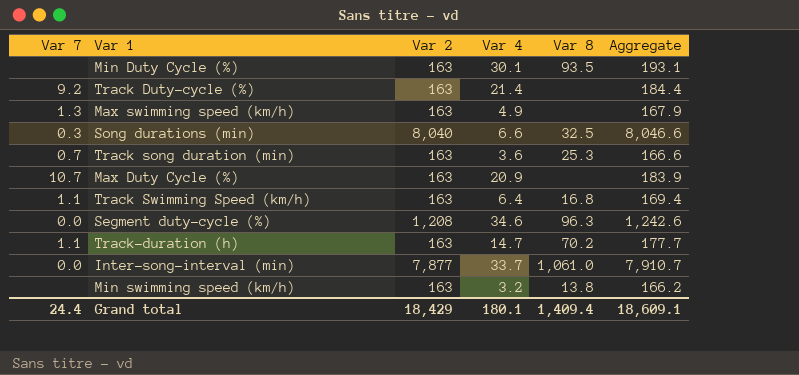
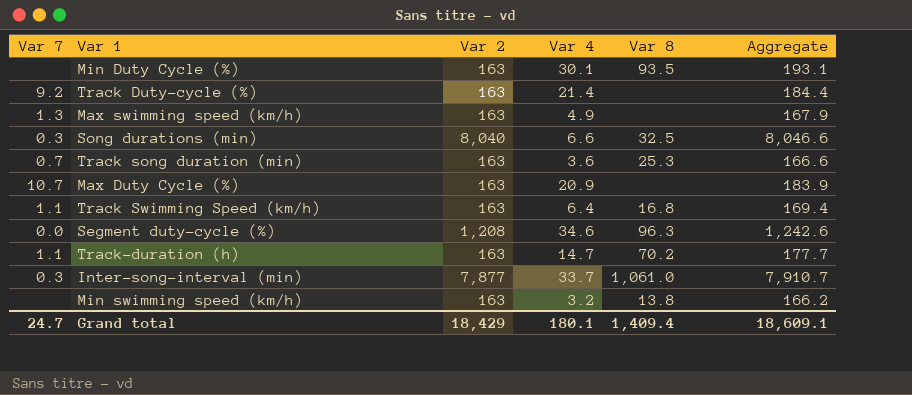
Inter-song-interval (min) | Var 7: 0.0 -> 0.3
Grand total | Var 7: 24.4 -> 24.7

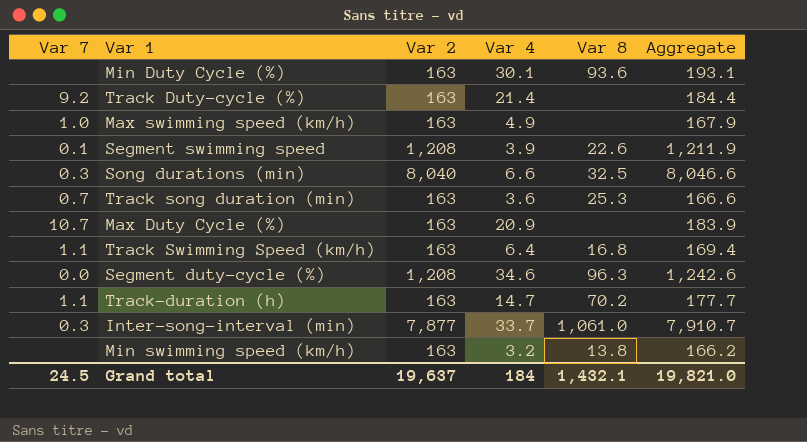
Min Duty Cycle (%) | Var 8: 93.5 -> 93.6
Max swimming speed (km/h) | Var 7: 1.3 -> 1.0
row Segment swimming speed: none -> 0.1 | 1,208 | 3.9 | 22.6 | 1,211.9
Grand total | Var 7: 24.7 -> 24.5
Grand total | Var 2: 18,429 -> 19,637
Grand total | Var 4: 180.1 -> 184
Grand total | Var 8: 1,409.4 -> 1,432.1
Grand total | Aggregate: 18,609.1 -> 19,821.0

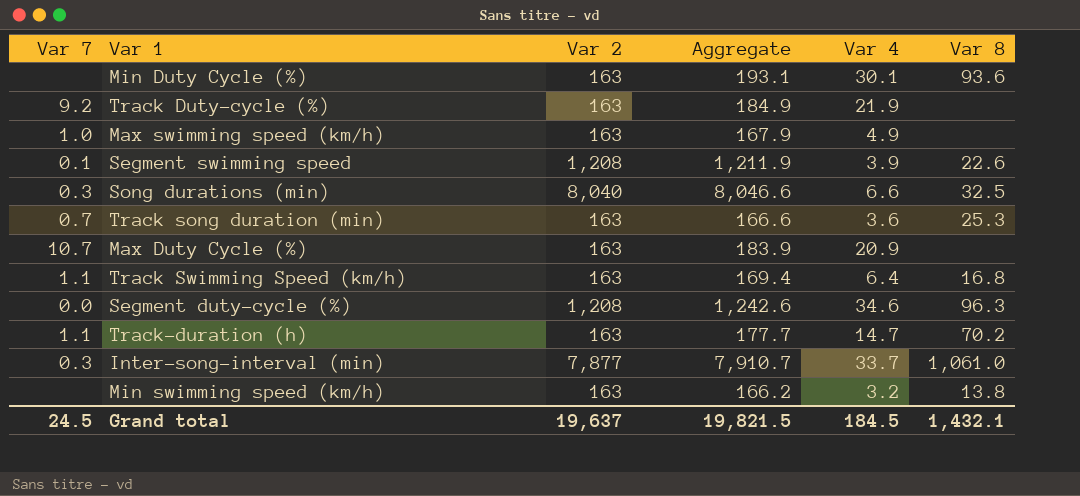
column Aggregate | position: 6 -> 4
Track Duty-cycle (%) | Aggregate: 184.4 -> 184.9
Track Duty-cycle (%) | Var 4: 21.4 -> 21.9
Grand total | Aggregate: 19,821.0 -> 19,821.5
Grand total | Var 4: 184 -> 184.5

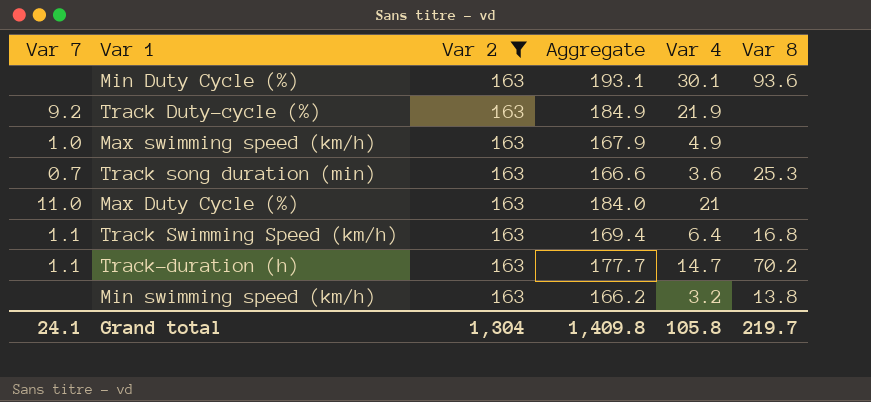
filter: none -> Var 2 = 163
Max Duty Cycle (%) | Var 7: 10.7 -> 11.0
Max Duty Cycle (%) | Aggregate: 183.9 -> 184.0
Max Duty Cycle (%) | Var 4: 20.9 -> 21
Grand total | Var 7: 24.5 -> 24.1
Grand total | Var 2: 19,637 -> 1,304
Grand total | Aggregate: 19,821.5 -> 1,409.8
Grand total | Var 4: 184.5 -> 105.8
Grand total | Var 8: 1,432.1 -> 219.7

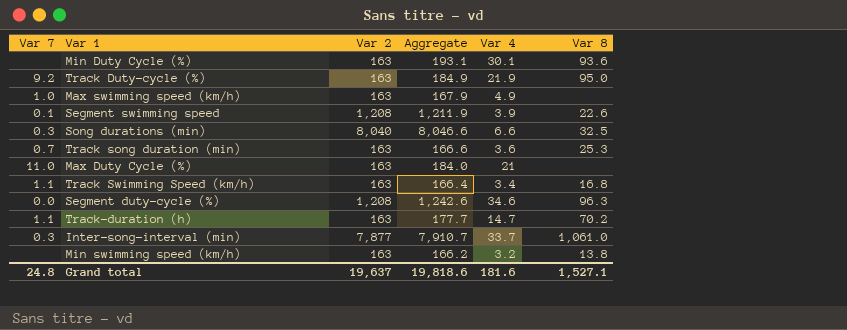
filter: Var 2 = 163 -> none
Track Duty-cycle (%) | Var 8: none -> 95.0
Track Swimming Speed (km/h) | Aggregate: 169.4 -> 166.4
Track Swimming Speed (km/h) | Var 4: 6.4 -> 3.4
Grand total | Var 7: 24.1 -> 24.8
Grand total | Var 2: 1,304 -> 19,637
Grand total | Aggregate: 1,409.8 -> 19,818.6
Grand total | Var 4: 105.8 -> 181.6
Grand total | Var 8: 219.7 -> 1,527.1

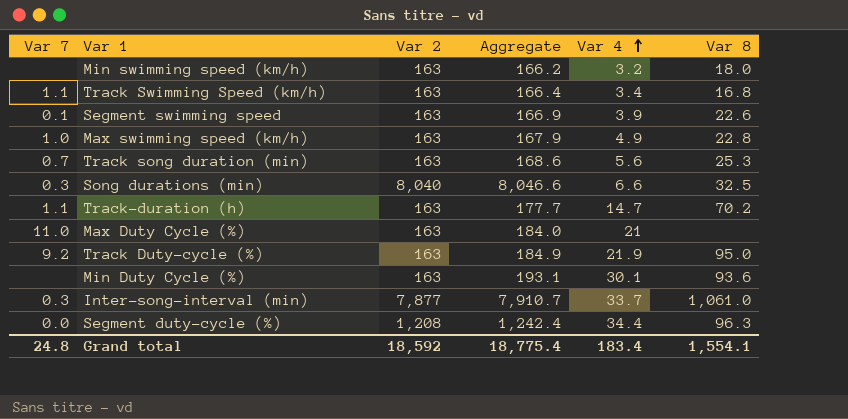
row order: none -> Var 4 ascending
Min swimming speed (km/h) | Var 8: 13.8 -> 18.0
Segment swimming speed | Var 2: 1,208 -> 163
Segment swimming speed | Aggregate: 1,211.9 -> 166.9
Max swimming speed (km/h) | Var 8: none -> 22.8
Track song duration (min) | Aggregate: 166.6 -> 168.6
Track song duration (min) | Var 4: 3.6 -> 5.6
Segment duty-cycle (%) | Aggregate: 1,242.6 -> 1,242.4
Segment duty-cycle (%) | Var 4: 34.6 -> 34.4
Grand total | Var 2: 19,637 -> 18,592
Grand total | Aggregate: 19,818.6 -> 18,775.4
Grand total | Var 4: 181.6 -> 183.4
Grand total | Var 8: 1,527.1 -> 1,554.1

